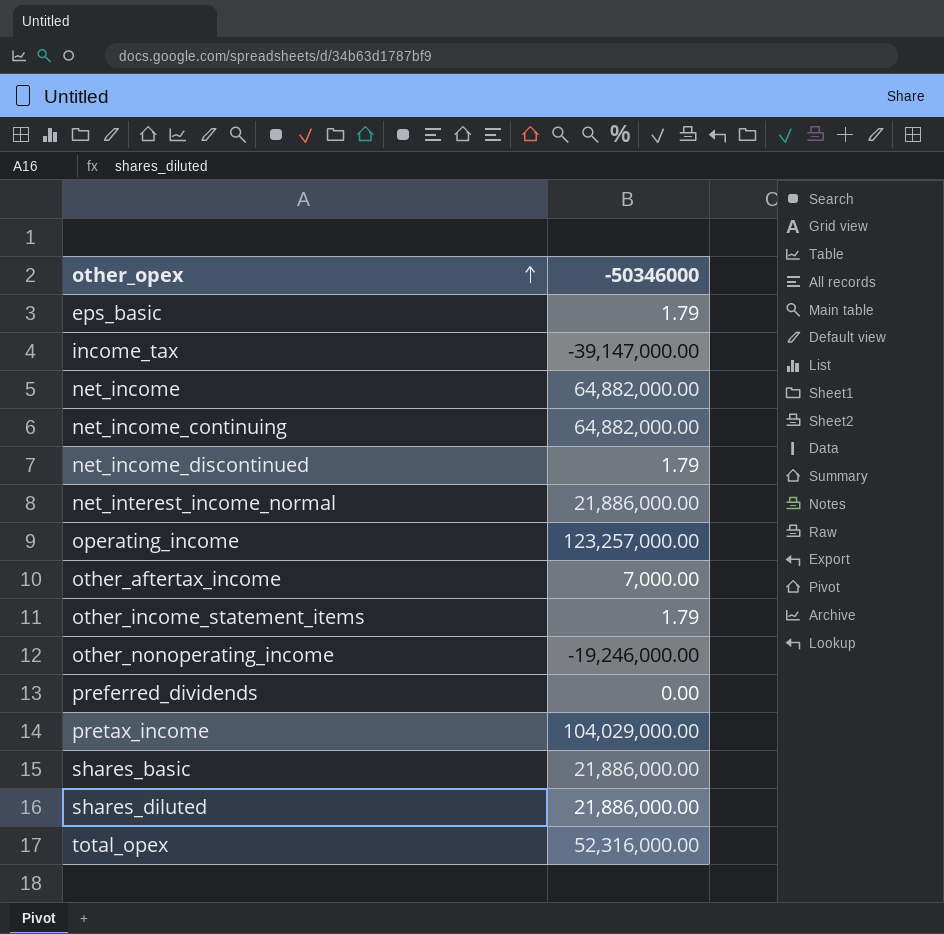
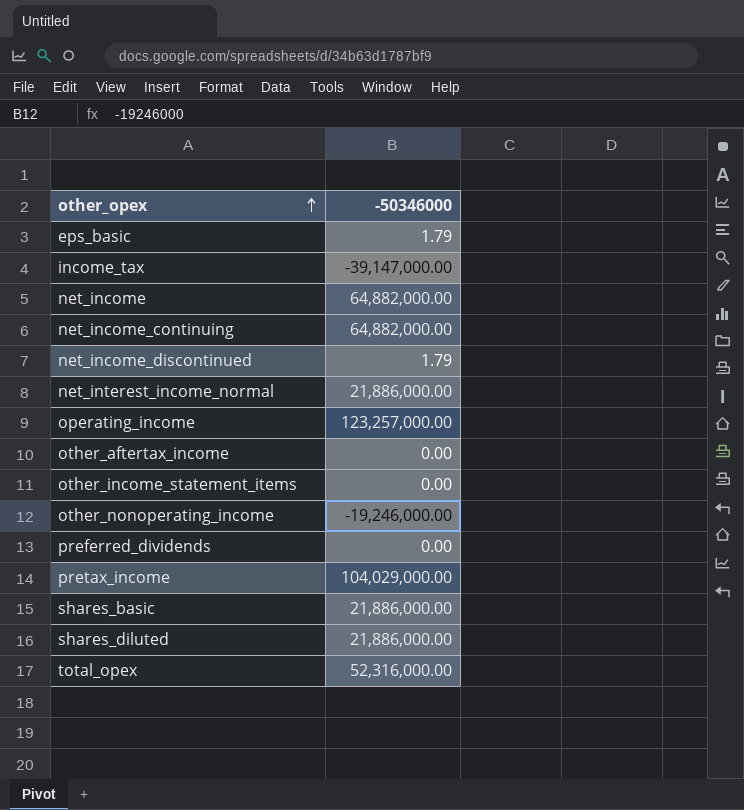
other_aftertax_income | -50346000: 7,000.00 -> 0.00
other_income_statement_items | -50346000: 1.79 -> 0.00

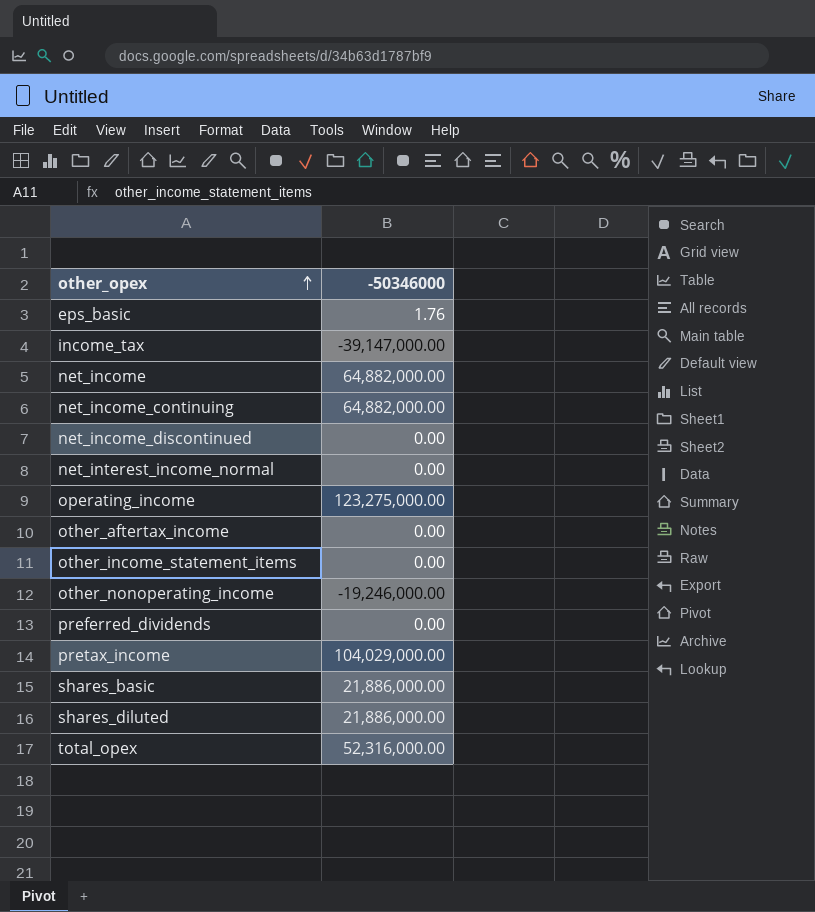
eps_basic | -50346000: 1.79 -> 1.76
net_income_discontinued | -50346000: 1.79 -> 0.00
net_interest_income_normal | -50346000: 21,886,000.00 -> 0.00
operating_income | -50346000: 123,257,000.00 -> 123,275,000.00

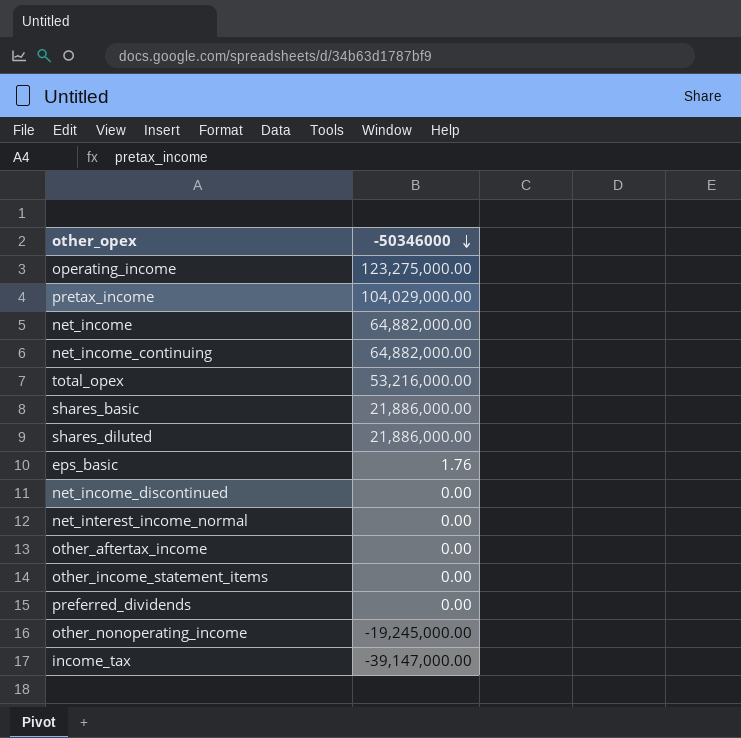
row order: other_opex ascending -> -50346000 descending
total_opex | -50346000: 52,316,000.00 -> 53,216,000.00
other_nonoperating_income | -50346000: -19,246,000.00 -> -19,245,000.00

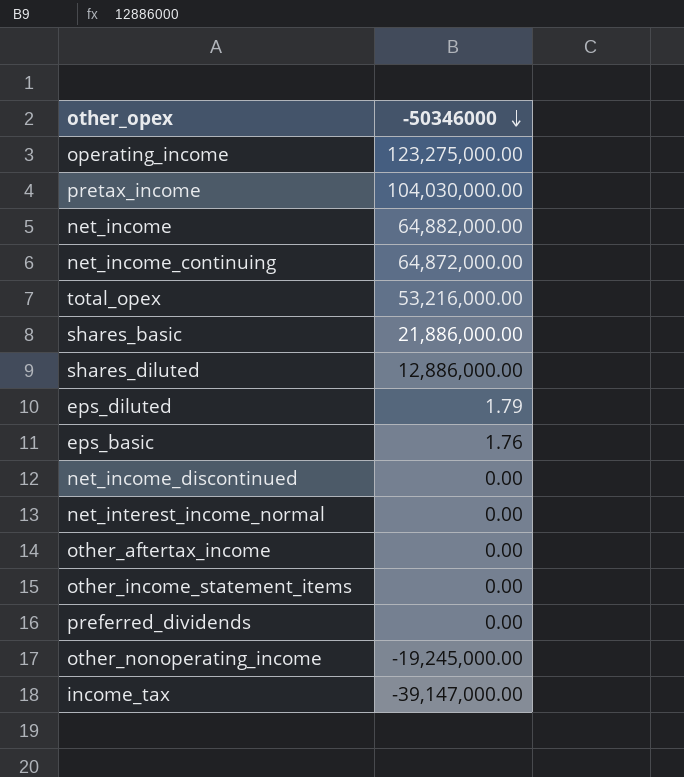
pretax_income | -50346000: 104,029,000.00 -> 104,030,000.00
net_income_continuing | -50346000: 64,882,000.00 -> 64,872,000.00
shares_diluted | -50346000: 21,886,000.00 -> 12,886,000.00
row eps_diluted: none -> 1.79

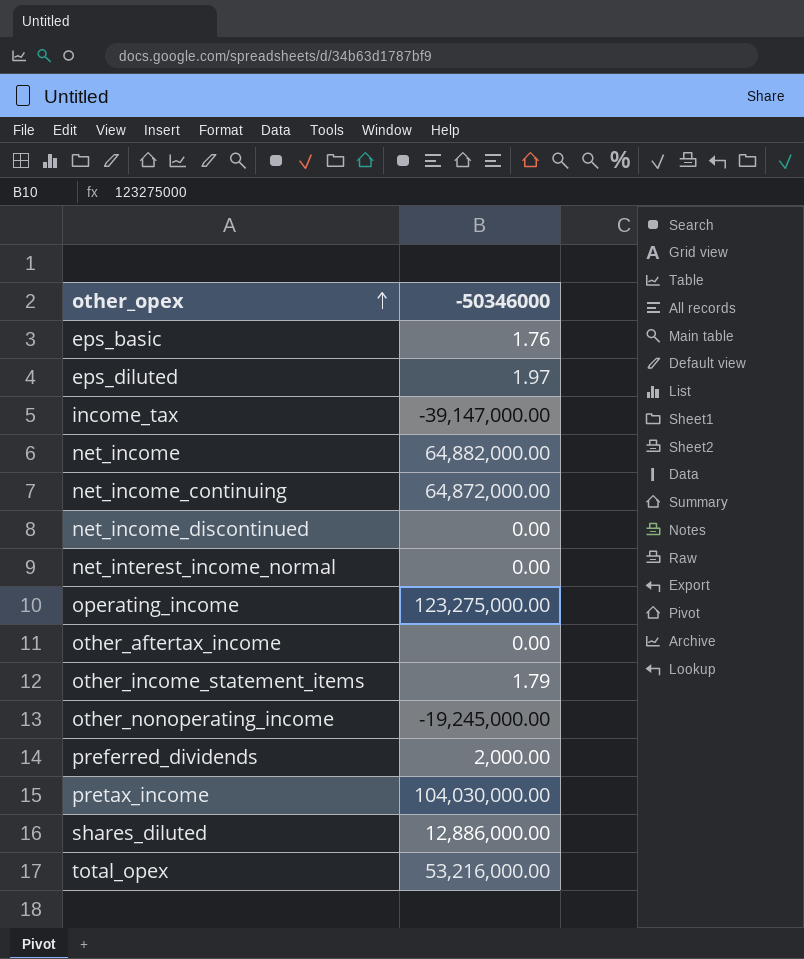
row order: -50346000 descending -> other_opex ascending
row shares_basic: 21,886,000.00 -> none
eps_diluted | -50346000: 1.79 -> 1.97
other_income_statement_items | -50346000: 0.00 -> 1.79
preferred_dividends | -50346000: 0.00 -> 2,000.00

